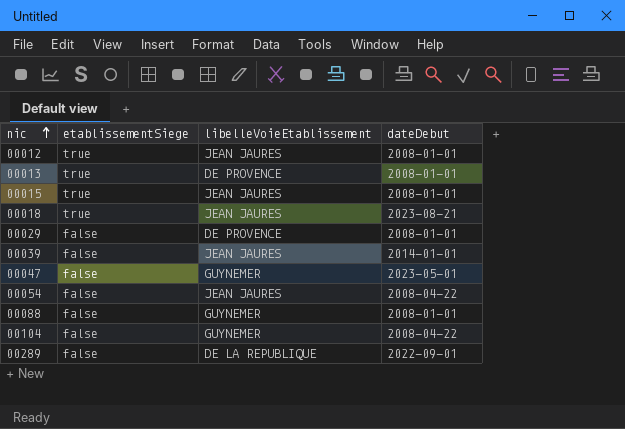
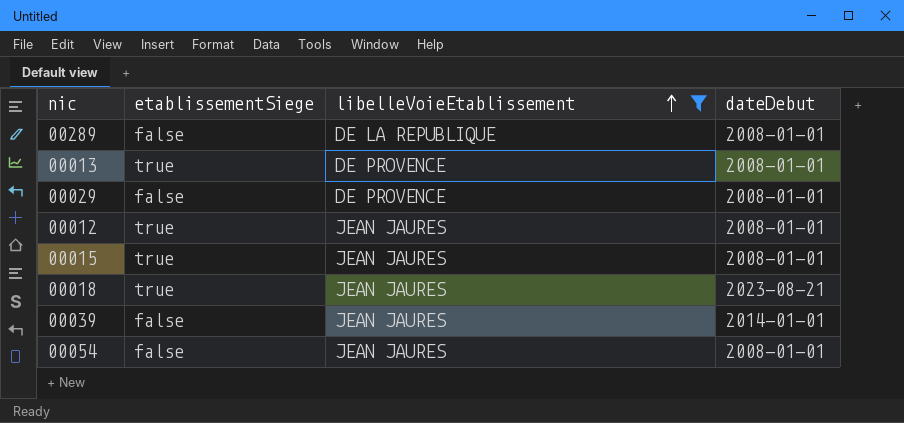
filter: none -> libelleVoieEtablissement != GUYNEMER
row order: nic ascending -> libelleVoieEtablissement ascending
00289 | dateDebut: 2022-09-01 -> 2008-01-01
00054 | dateDebut: 2008-04-22 -> 2008-01-01

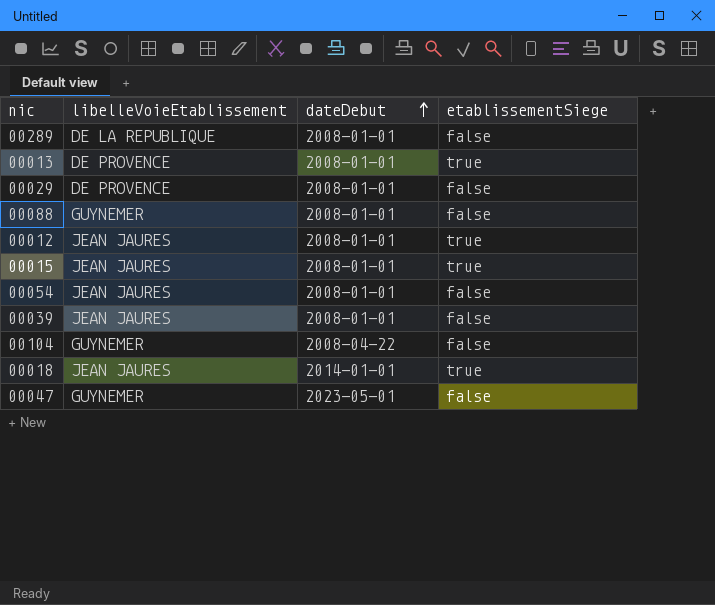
filter: libelleVoieEtablissement != GUYNEMER -> none
row order: libelleVoieEtablissement ascending -> dateDebut ascending
column etablissementSiege | position: 2 -> 4
00039 | dateDebut: 2014-01-01 -> 2008-01-01
00018 | dateDebut: 2023-08-21 -> 2014-01-01

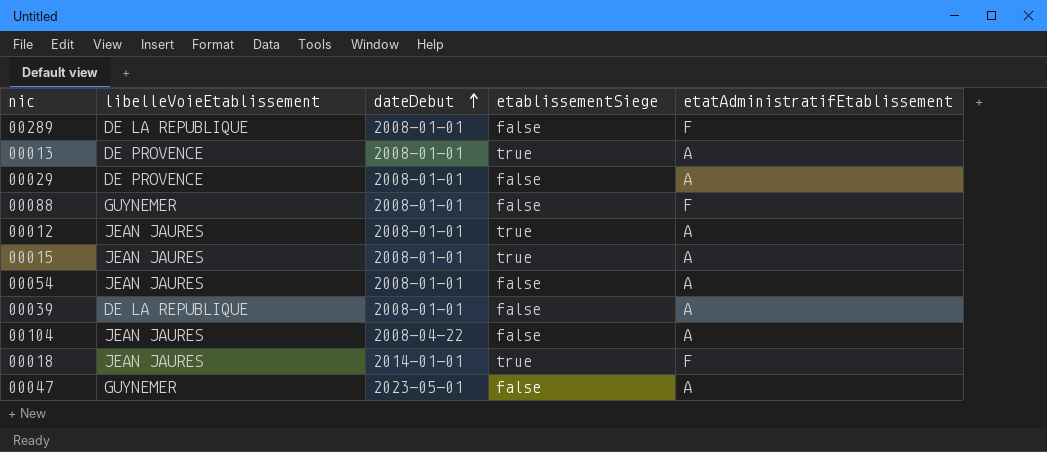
column etatAdministratifEtablissement | position: none -> 5
00039 | libelleVoieEtablissement: JEAN JAURES -> DE LA REPUBLIQUE
00104 | libelleVoieEtablissement: GUYNEMER -> JEAN JAURES

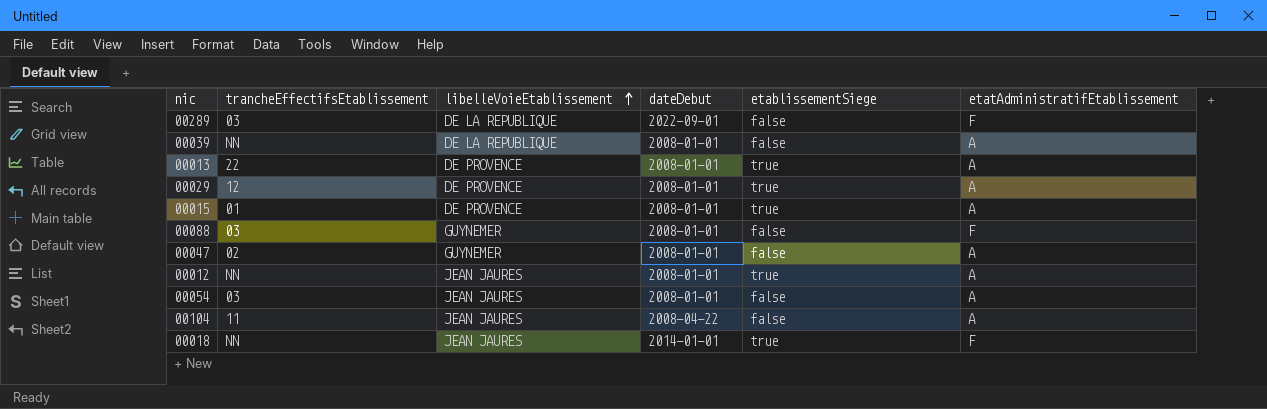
row order: dateDebut ascending -> libelleVoieEtablissement ascending
column trancheEffectifsEtablissement | position: none -> 2
00289 | dateDebut: 2008-01-01 -> 2022-09-01
00029 | etablissementSiege: false -> true
00015 | libelleVoieEtablissement: JEAN JAURES -> DE PROVENCE
00047 | dateDebut: 2023-05-01 -> 2008-01-01

